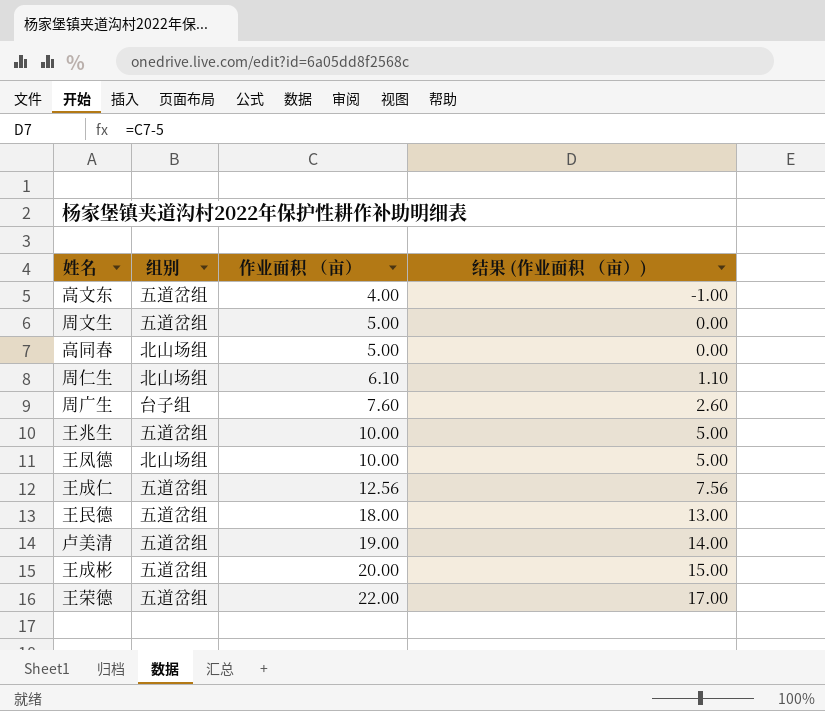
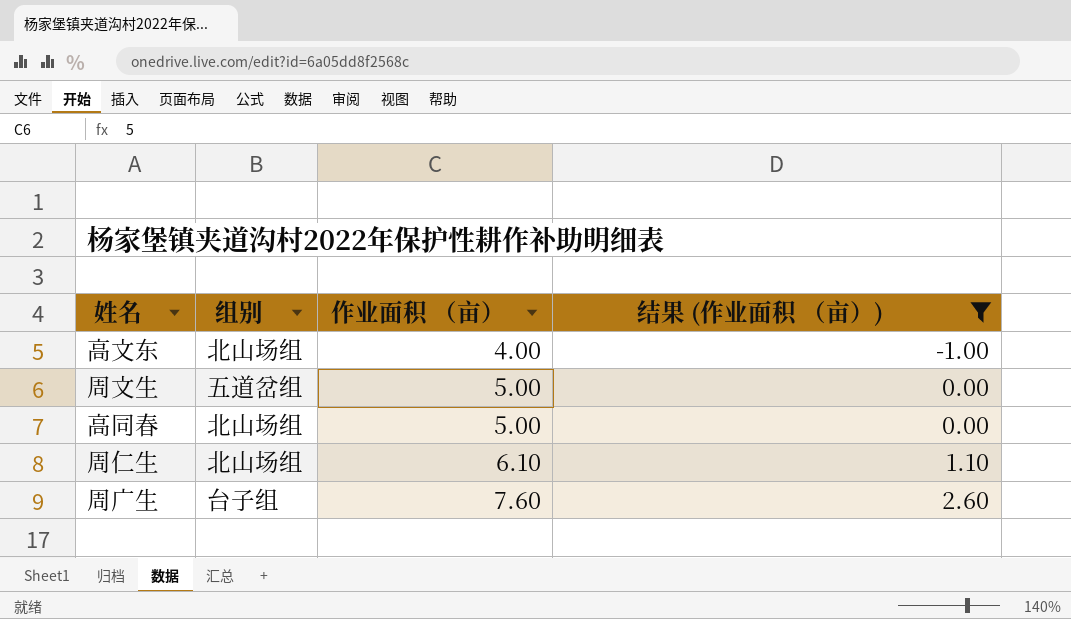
filter: none -> 结果 (作业面积 （亩）) <= 2.60
高文东 | 组别: 五道岔组 -> 北山场组

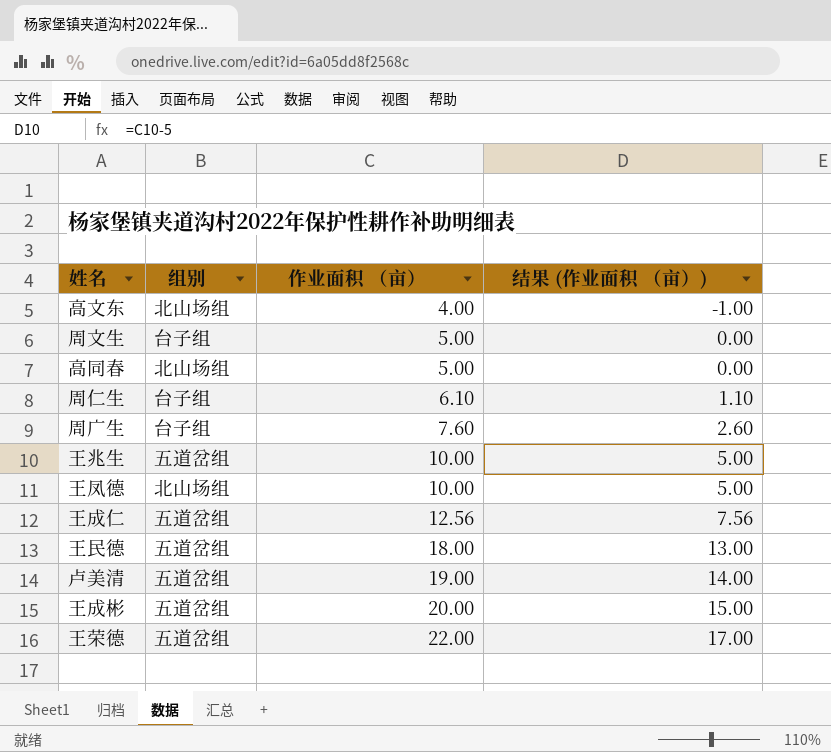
filter: 结果 (作业面积 （亩）) <= 2.60 -> none
周文生 | 组别: 五道岔组 -> 台子组
周仁生 | 组别: 北山场组 -> 台子组

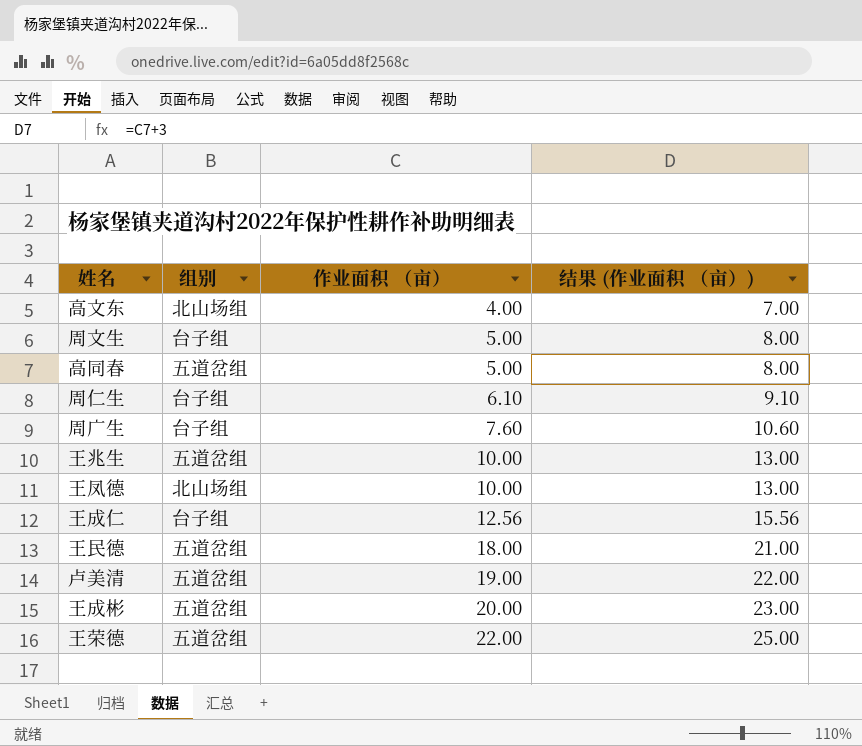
column 结果 (作业面积 （亩）) | formula: [作业面积 （亩）] - 5 -> [作业面积 （亩）] + 3
高同春 | 组别: 北山场组 -> 五道岔组
王成仁 | 组别: 五道岔组 -> 台子组

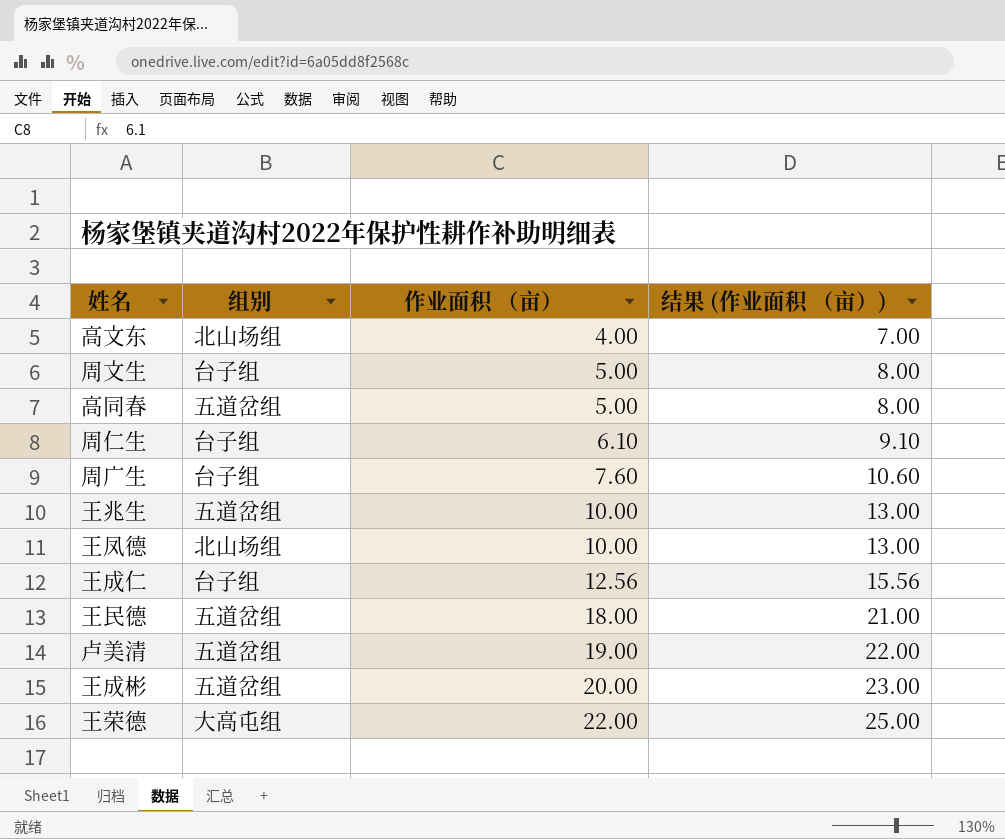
王荣德 | 组别: 五道岔组 -> 大高屯组

